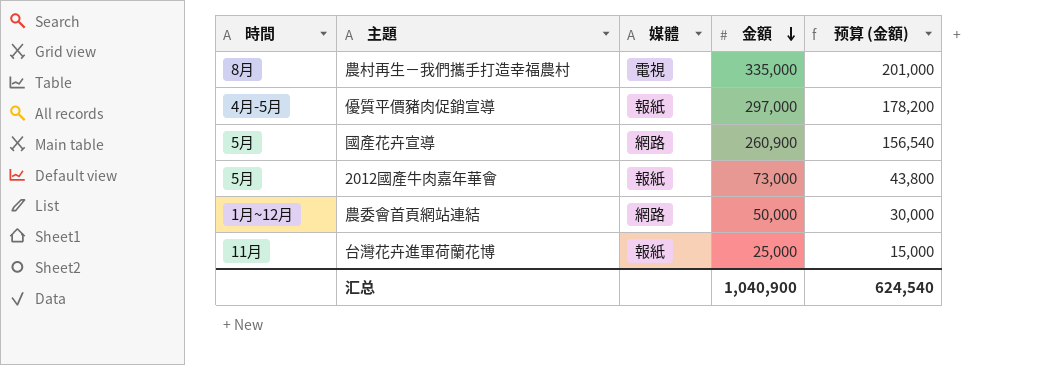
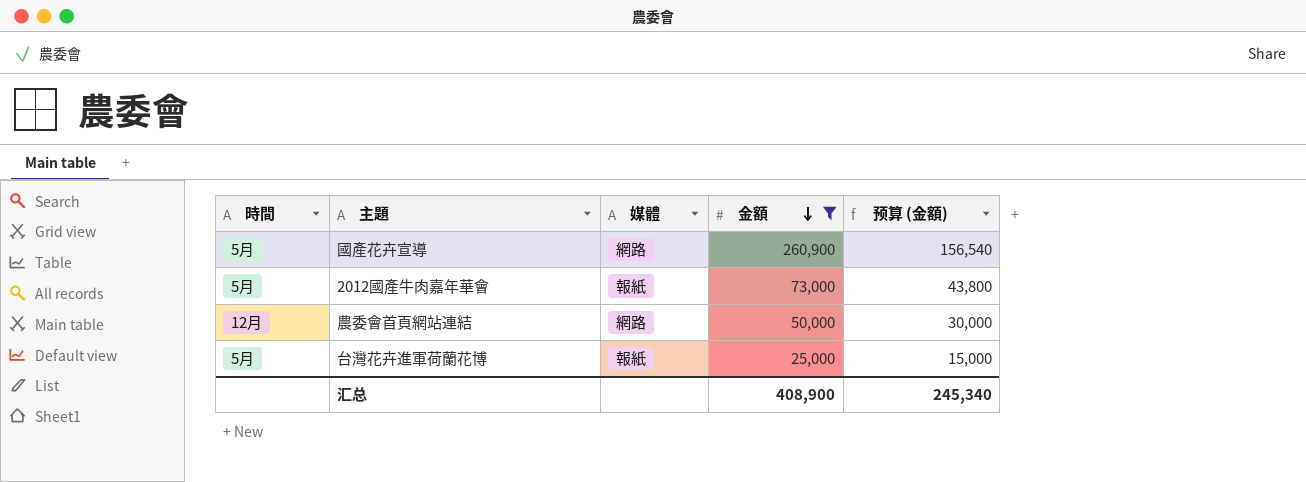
filter: none -> 金額 <= 260,900
農委會首頁網站連結 | 時間: 1月~12月 -> 12月
台灣花卉進軍荷蘭花博 | 時間: 11月 -> 5月
汇总 | 金額: 1,040,900 -> 408,900
汇总 | 预算 (金額): 624,540 -> 245,340

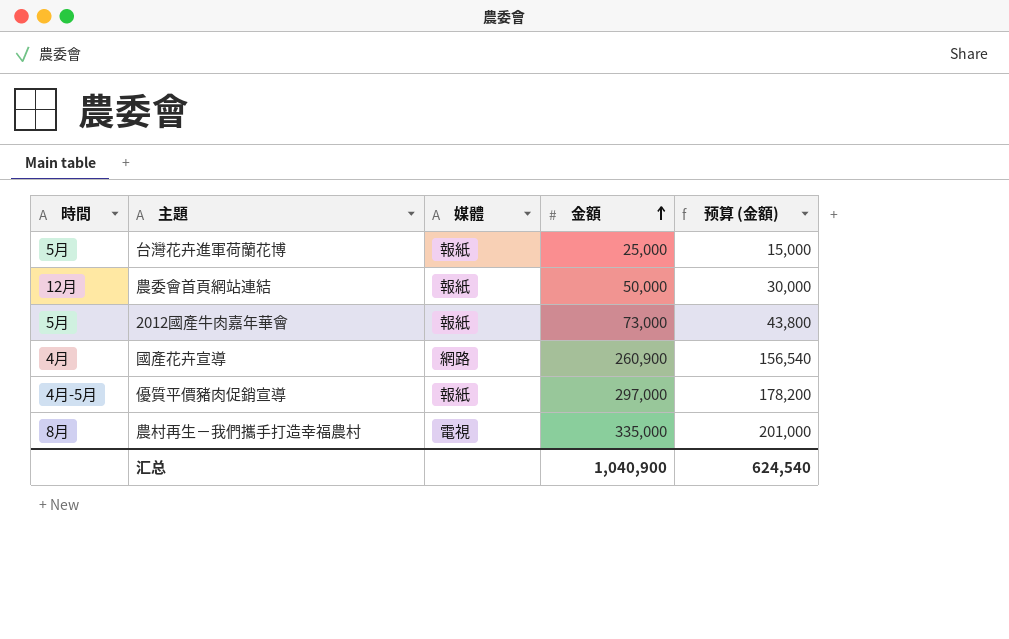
filter: 金額 <= 260,900 -> none
row order: 金額 descending -> 金額 ascending
農委會首頁網站連結 | 媒體: 網路 -> 報紙
國產花卉宣導 | 時間: 5月 -> 4月
汇总 | 金額: 408,900 -> 1,040,900
汇总 | 预算 (金額): 245,340 -> 624,540

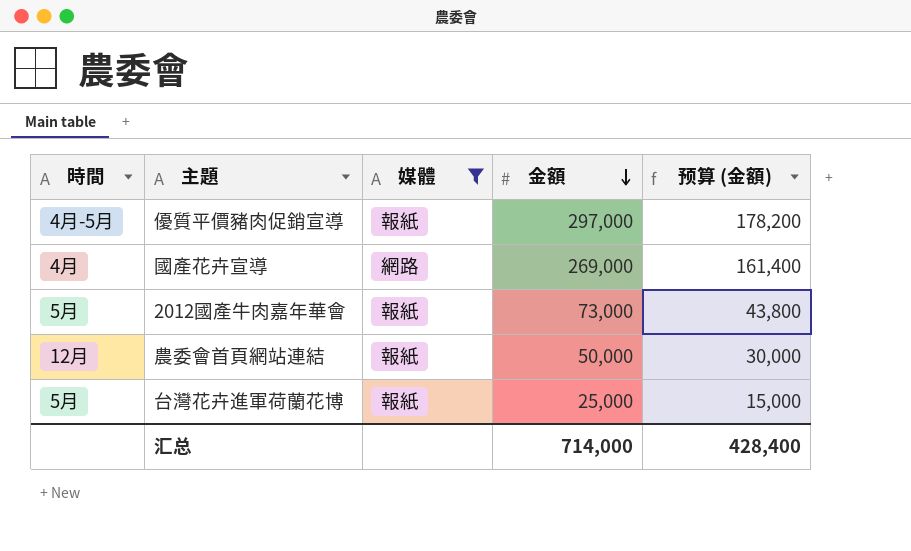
filter: none -> 媒體 != 電視
row order: 金額 ascending -> 金額 descending
國產花卉宣導 | 金額: 260,900 -> 269,000
國產花卉宣導 | 预算 (金額): 156,540 -> 161,400
汇总 | 金額: 1,040,900 -> 714,000
汇总 | 预算 (金額): 624,540 -> 428,400

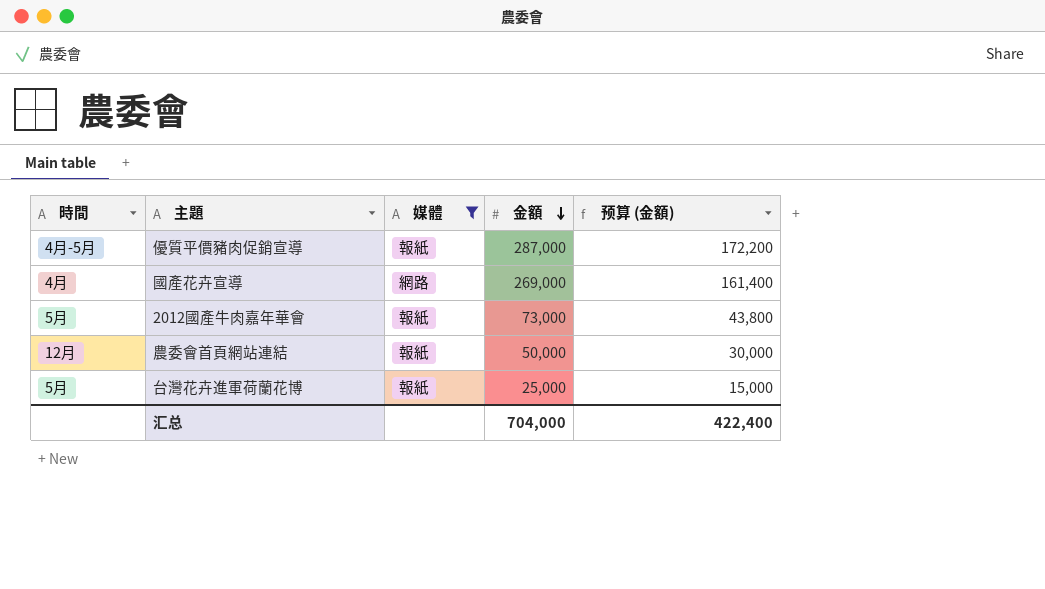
優質平價豬肉促銷宣導 | 金額: 297,000 -> 287,000
優質平價豬肉促銷宣導 | 预算 (金額): 178,200 -> 172,200
汇总 | 金額: 714,000 -> 704,000
汇总 | 预算 (金額): 428,400 -> 422,400

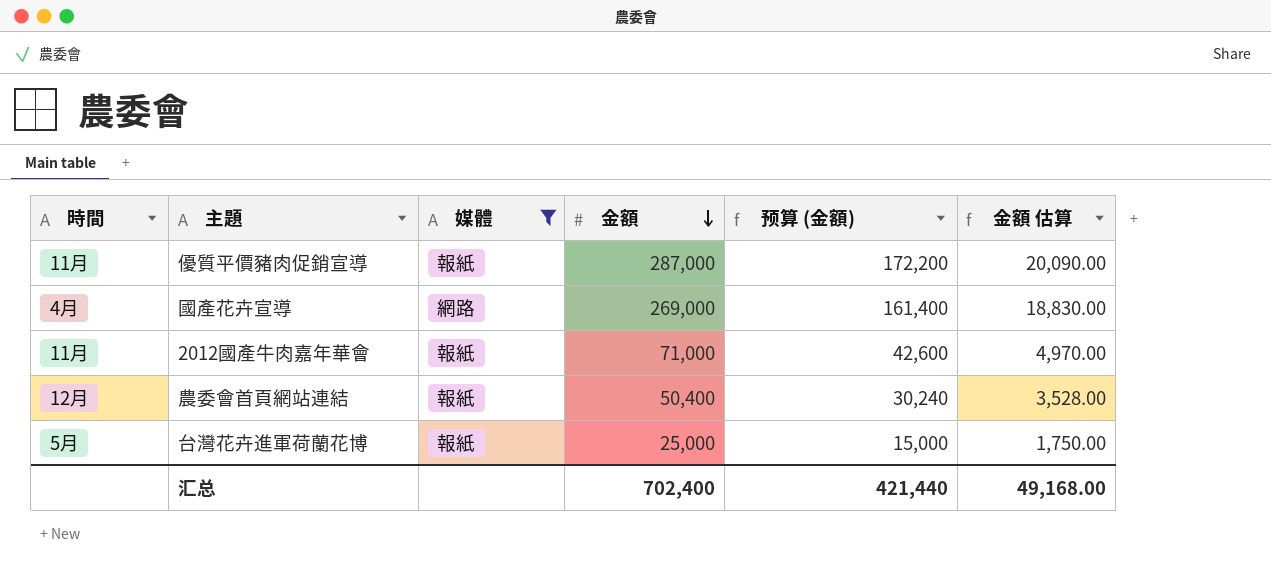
column 金額 估算 | formula: none -> [金額] * 0.07
優質平價豬肉促銷宣導 | 時間: 4月-5月 -> 11月
2012國產牛肉嘉年華會 | 時間: 5月 -> 11月
2012國產牛肉嘉年華會 | 金額: 73,000 -> 71,000
2012國產牛肉嘉年華會 | 预算 (金額): 43,800 -> 42,600
農委會首頁網站連結 | 金額: 50,000 -> 50,400
農委會首頁網站連結 | 预算 (金額): 30,000 -> 30,240
汇总 | 金額: 704,000 -> 702,400
汇总 | 预算 (金額): 422,400 -> 421,440

